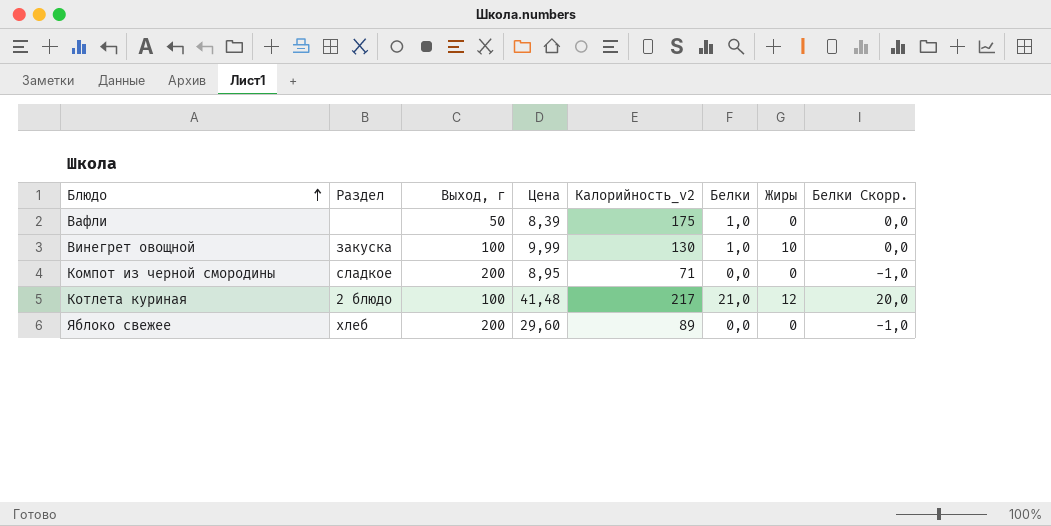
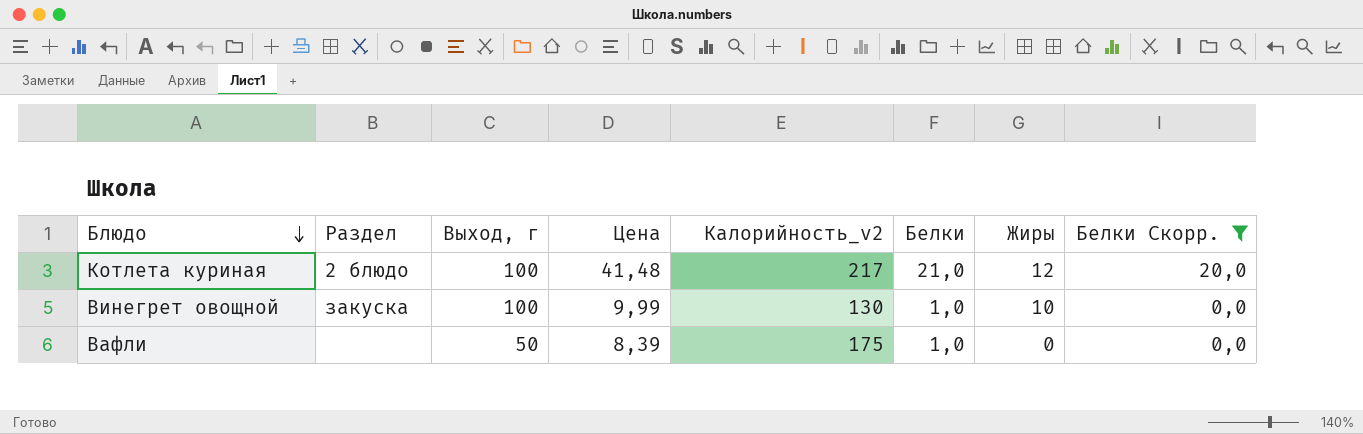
filter: none -> Белки Скорр. != -1,0
row order: Блюдо ascending -> Блюдо descending

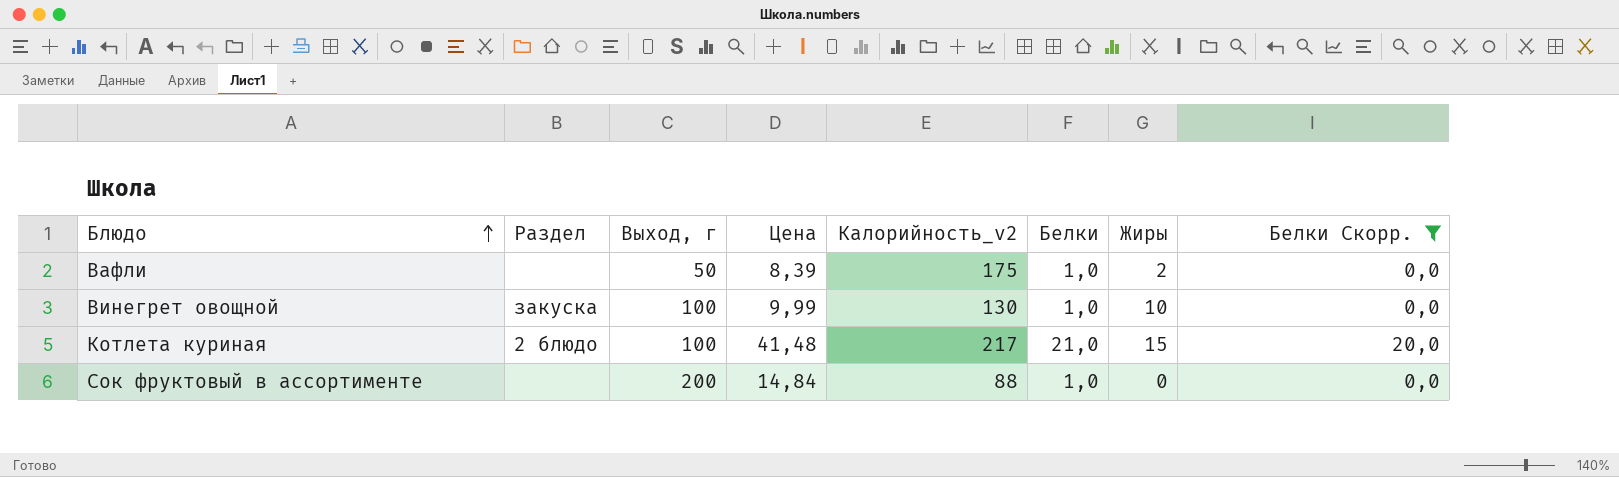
row order: Блюдо descending -> Блюдо ascending
Вафли | Жиры: 0 -> 2
Котлета куриная | Жиры: 12 -> 15
row Сок фруктовый в ассортименте: none -> none | 200 | 14,84 | 88 | 1,0 | 0 | 0,0

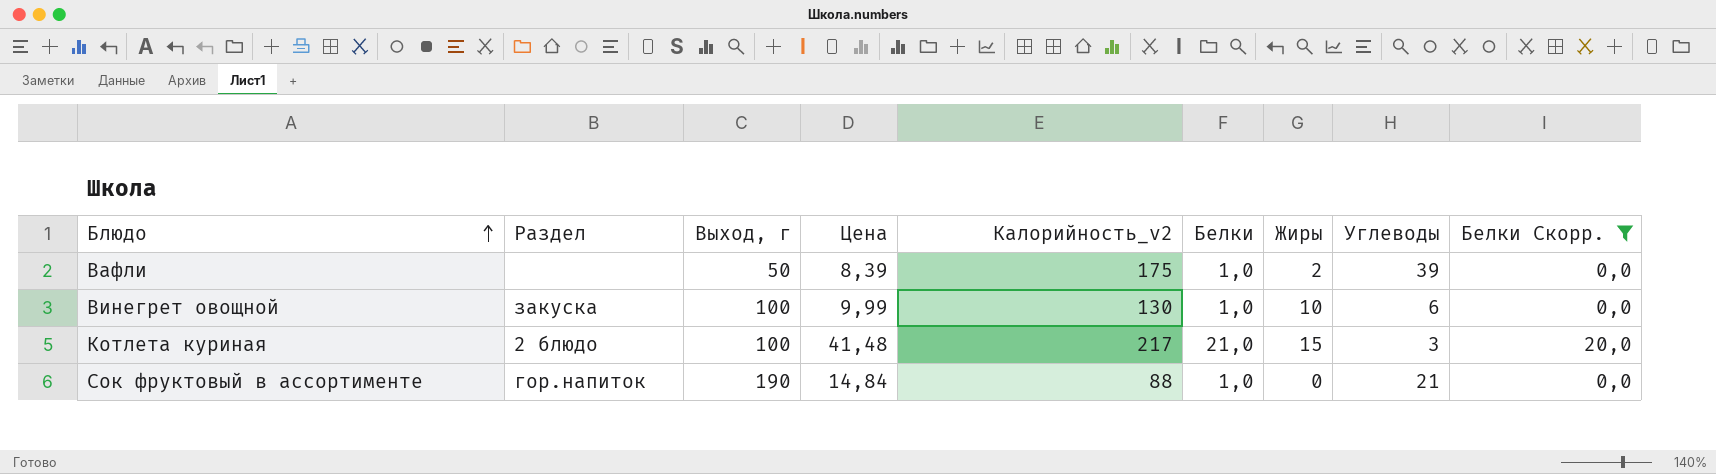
column Углеводы | position: none -> 8
Сок фруктовый в ассортименте | Раздел: none -> гор.напиток
Сок фруктовый в ассортименте | Выход, г: 200 -> 190

